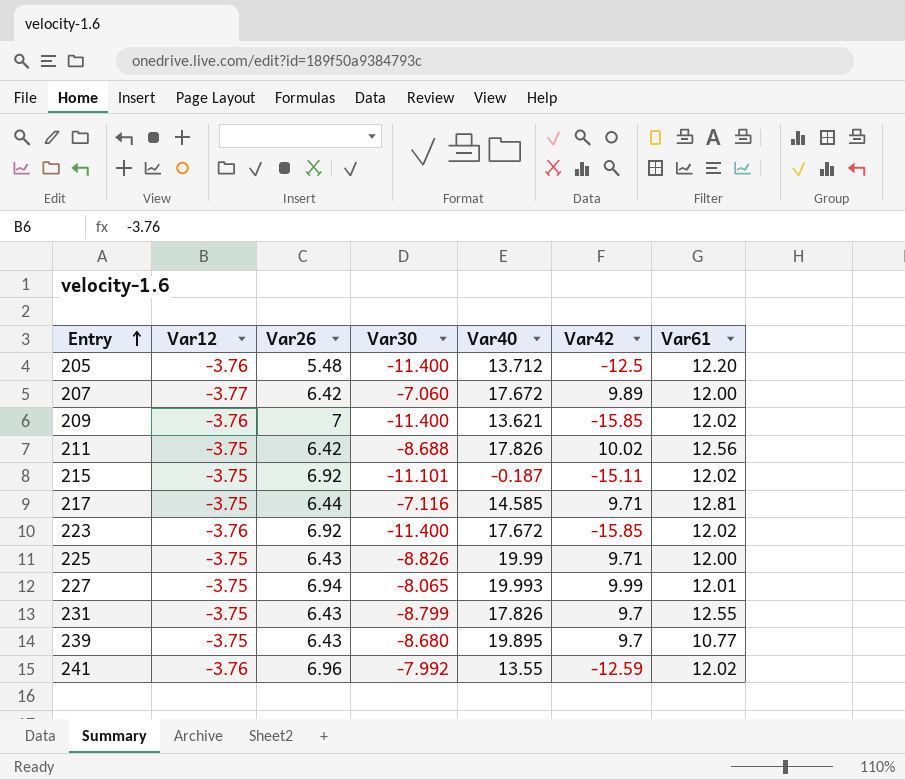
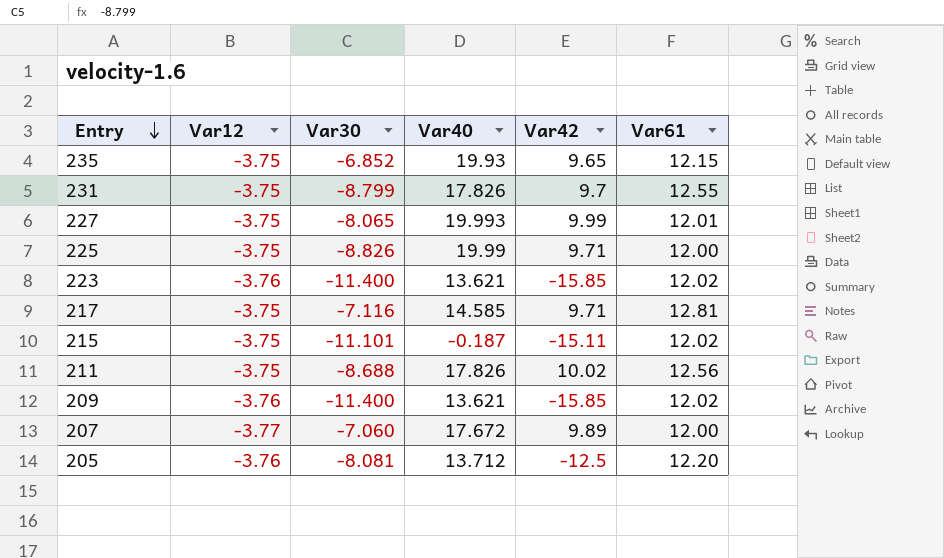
row order: Entry ascending -> Entry descending
column Var26 | position: 3 -> none
row 239: -3.75 | 6.43 | -8.680 | 19.895 | 9.7 | 10.77 -> none
row 241: -3.76 | 6.96 | -7.992 | 13.55 | -12.59 | 12.02 -> none
row 235: none -> -3.75 | -6.852 | 19.93 | 9.65 | 12.15
223 | Var40: 17.672 -> 13.621
205 | Var30: -11.400 -> -8.081

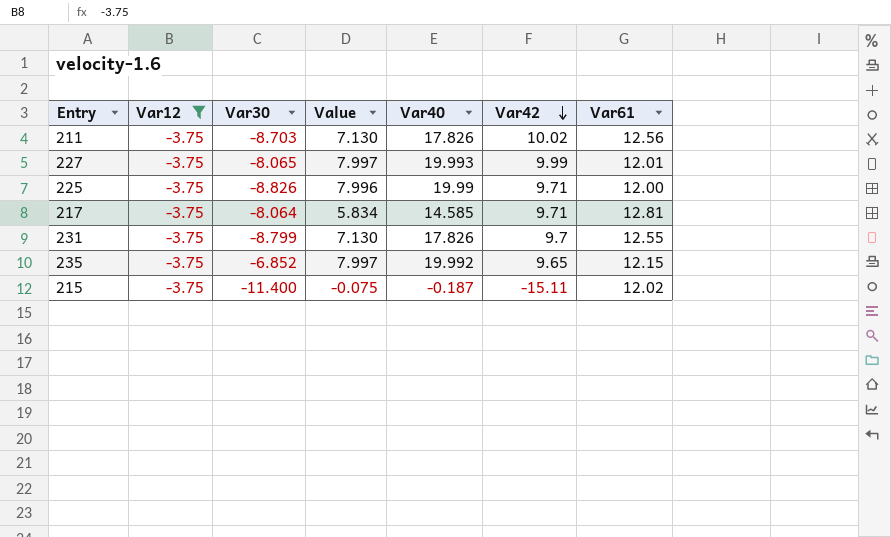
filter: none -> Var12 = -3.75
row order: Entry descending -> Var42 descending
column Value | formula: none -> [Var40] * 0.4
211 | Var30: -8.688 -> -8.703
217 | Var30: -7.116 -> -8.064
235 | Var40: 19.93 -> 19.992
215 | Var30: -11.101 -> -11.400

